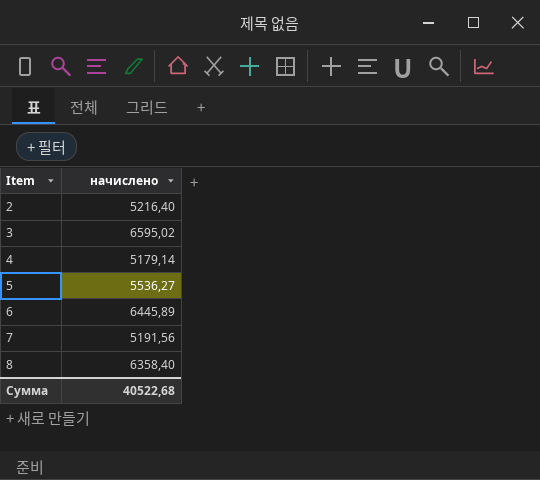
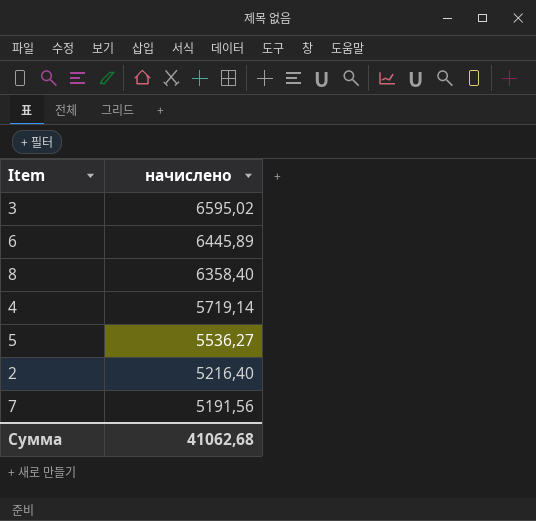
row order: Item ascending -> начислено descending
4 | начислено: 5179,14 -> 5719,14
Сумма | начислено: 40522,68 -> 41062,68

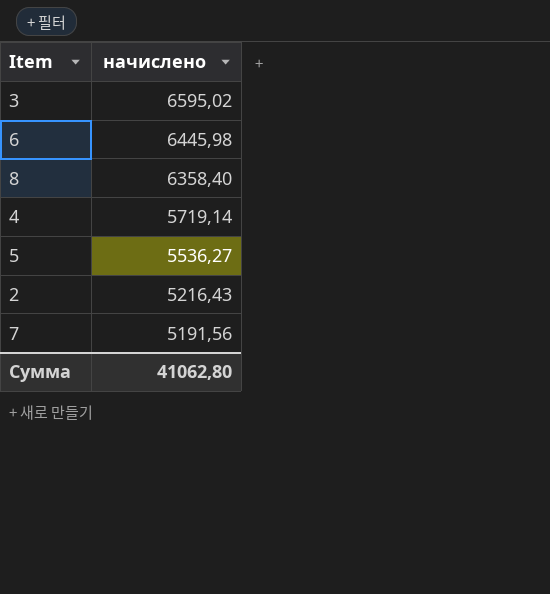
6 | начислено: 6445,89 -> 6445,98
2 | начислено: 5216,40 -> 5216,43
Сумма | начислено: 41062,68 -> 41062,80

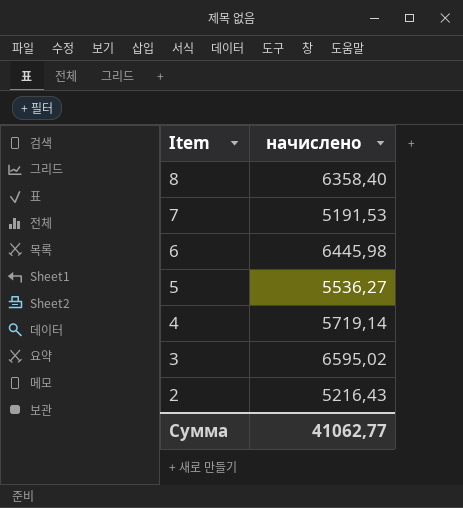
row order: начислено descending -> Item descending
7 | начислено: 5191,56 -> 5191,53
Сумма | начислено: 41062,80 -> 41062,77

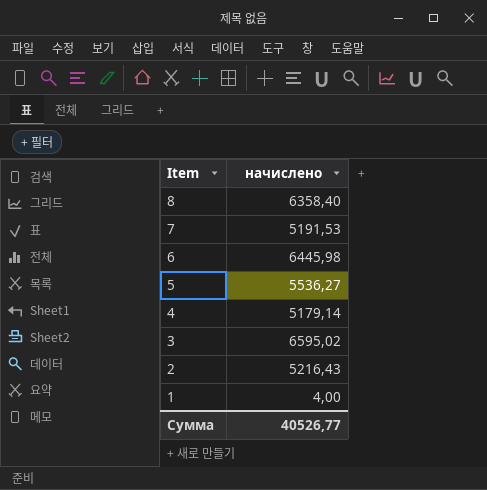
4 | начислено: 5719,14 -> 5179,14
row 1: none -> 4,00
Сумма | начислено: 41062,77 -> 40526,77

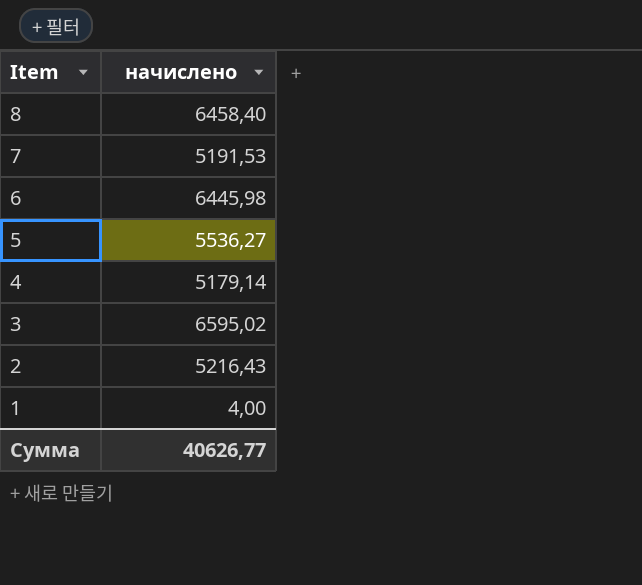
8 | начислено: 6358,40 -> 6458,40
Сумма | начислено: 40526,77 -> 40626,77

